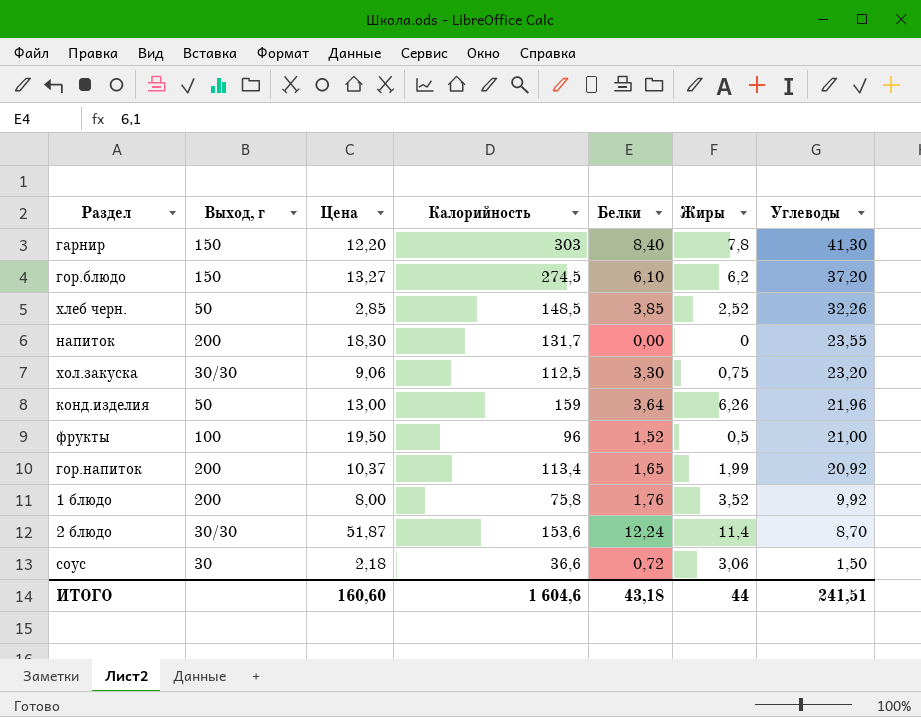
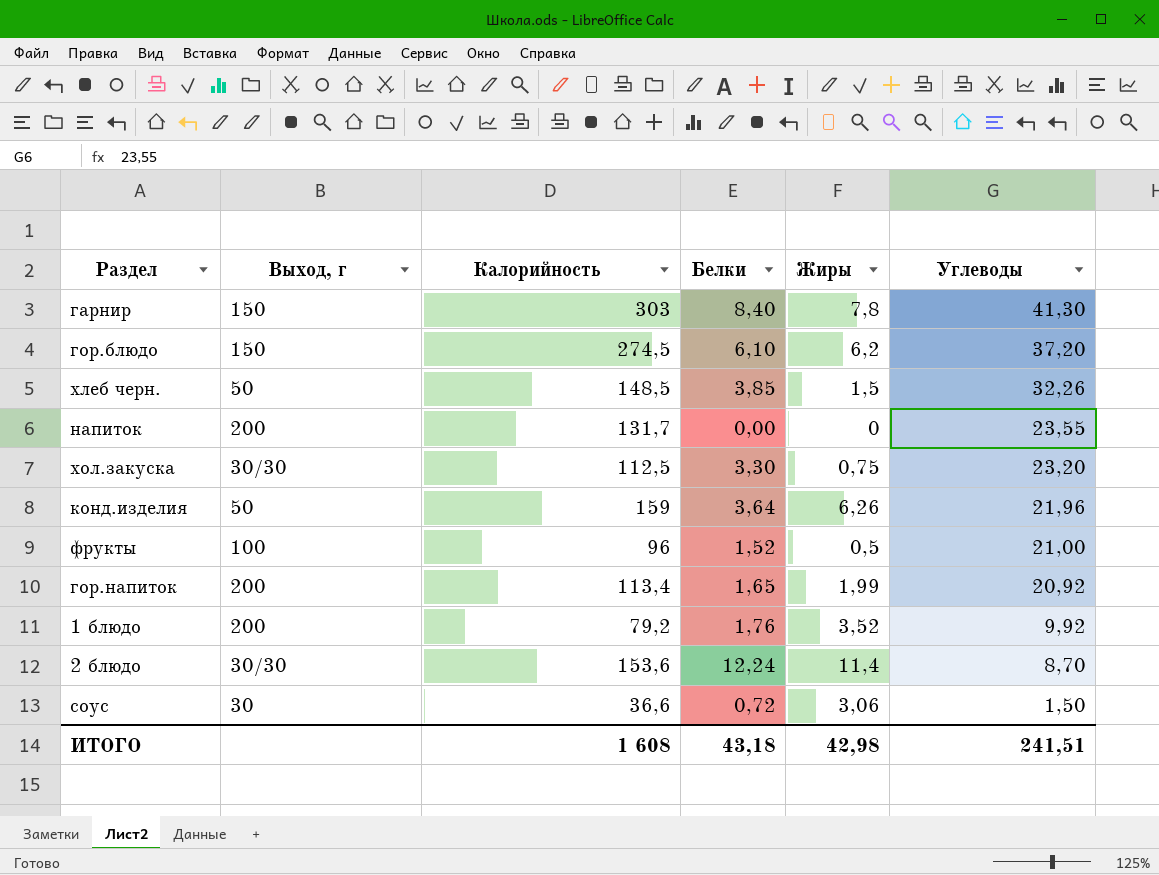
column Цена | position: 3 -> none
хлеб черн. | Жиры: 2,52 -> 1,5
1 блюдо | Калорийность: 75,8 -> 79,2
ИТОГО | Калорийность: 1 604,6 -> 1 608
ИТОГО | Жиры: 44 -> 42,98

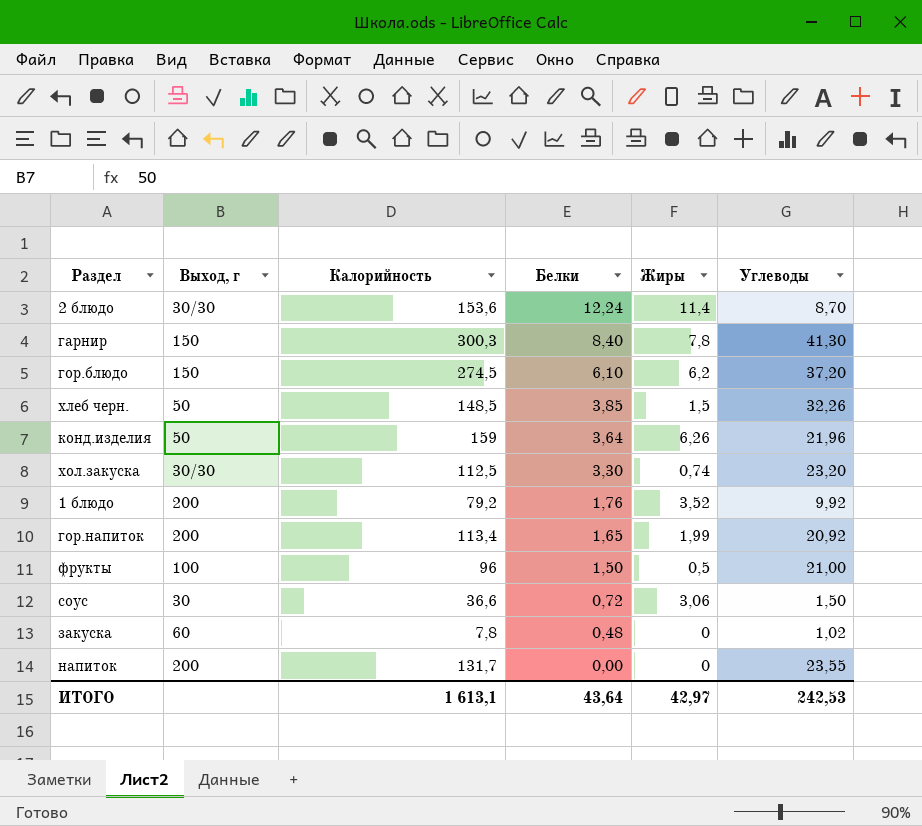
row order: Углеводы descending -> Белки descending
гарнир | Калорийность: 303 -> 300,3
хол.закуска | Жиры: 0,75 -> 0,74
фрукты | Белки: 1,52 -> 1,50
row закуска: none -> 60 | 7,8 | 0,48 | 0 | 1,02
ИТОГО | Калорийность: 1 608 -> 1 613,1
ИТОГО | Белки: 43,18 -> 43,64
ИТОГО | Жиры: 42,98 -> 42,97
ИТОГО | Углеводы: 241,51 -> 242,53

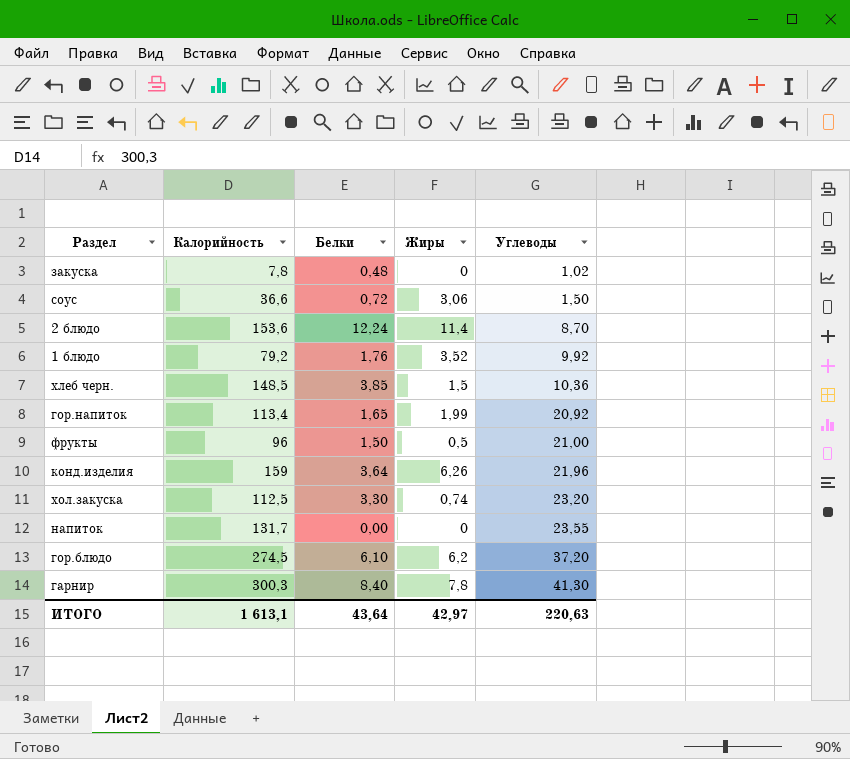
row order: Белки descending -> Углеводы ascending
column Выход, г | position: 2 -> none
хлеб черн. | Углеводы: 32,26 -> 10,36
ИТОГО | Углеводы: 242,53 -> 220,63

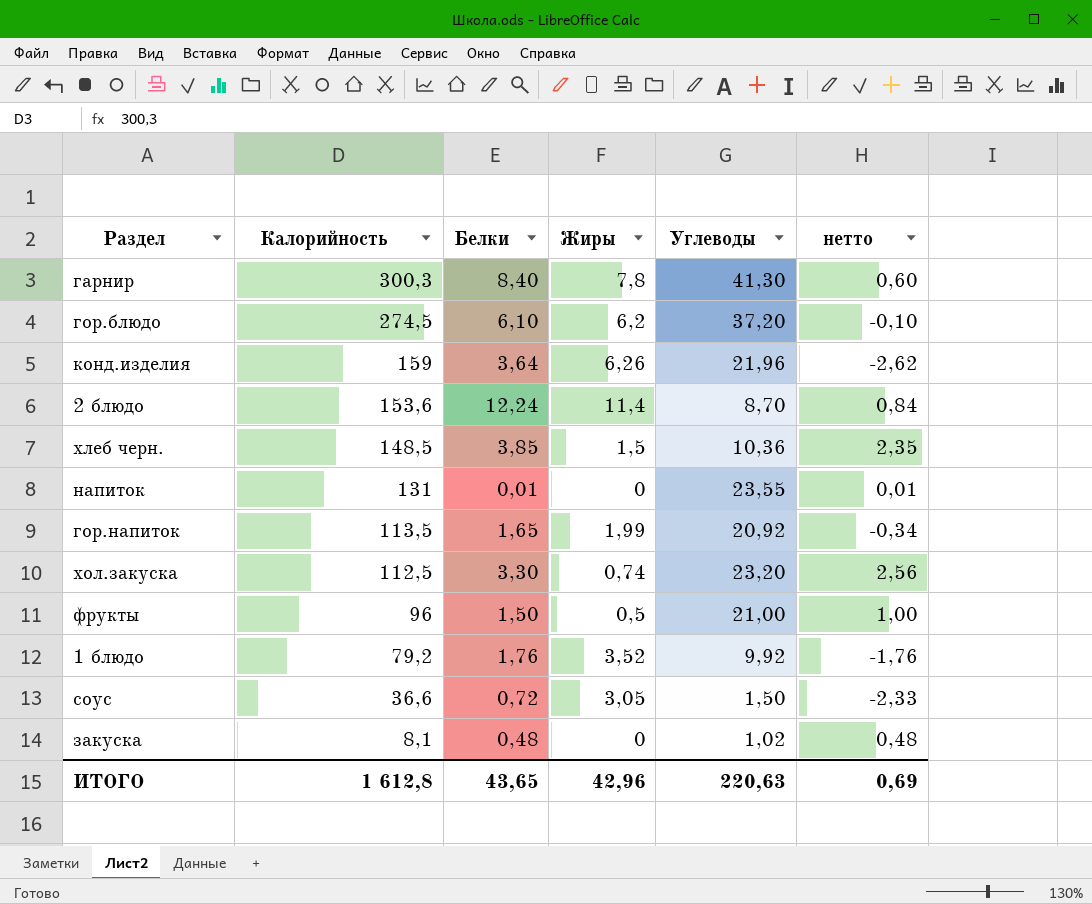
row order: Углеводы ascending -> Калорийность descending
column нетто | formula: none -> [Белки] - [Жиры]
напиток | Калорийность: 131,7 -> 131
напиток | Белки: 0,00 -> 0,01
гор.напиток | Калорийность: 113,4 -> 113,5
соус | Жиры: 3,06 -> 3,05
закуска | Калорийность: 7,8 -> 8,1
ИТОГО | Калорийность: 1 613,1 -> 1 612,8
ИТОГО | Белки: 43,64 -> 43,65
ИТОГО | Жиры: 42,97 -> 42,96

